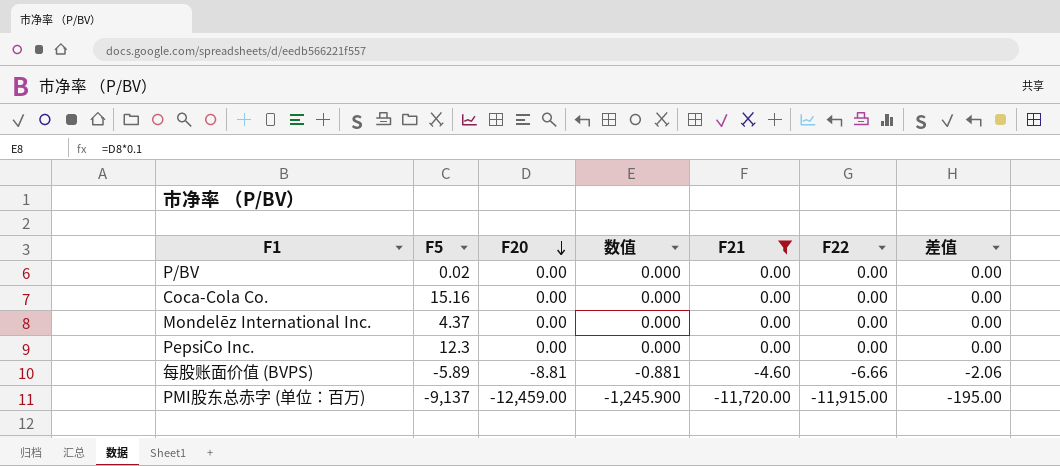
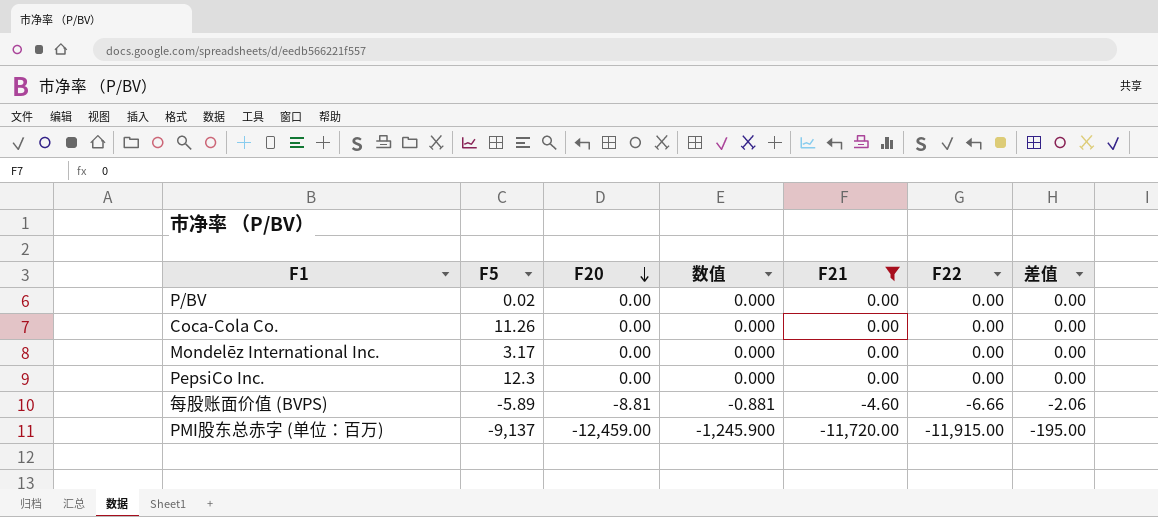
Coca-Cola Co. | F5: 15.16 -> 11.26
Mondelēz International Inc. | F5: 4.37 -> 3.17

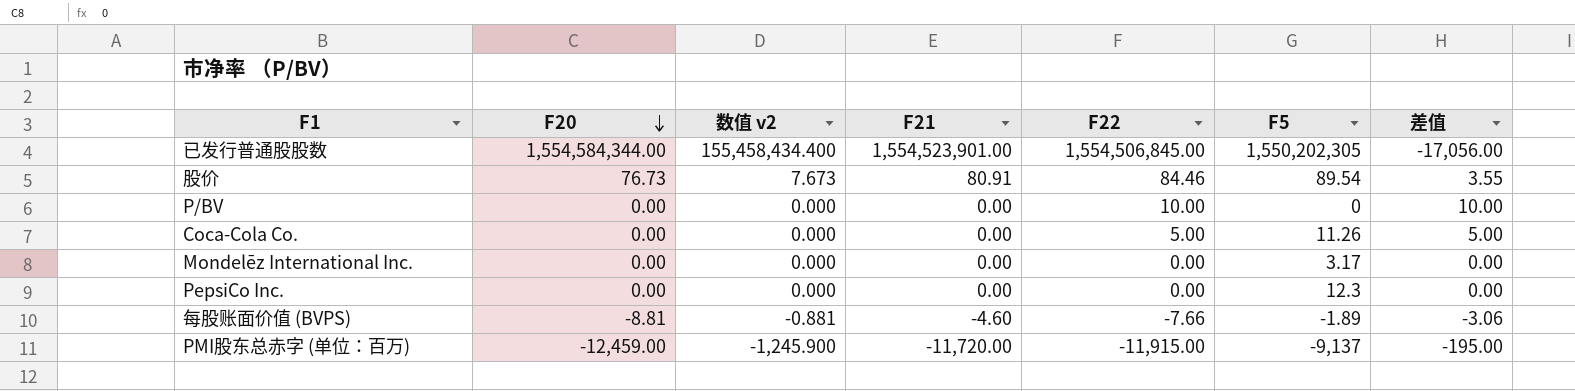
filter: F21 <= 0.00 -> none
column name: 数值 -> 数值 v2
column F5 | position: 2 -> 6
P/BV | F22: 0.00 -> 10.00
P/BV | F5: 0.02 -> 0
P/BV | 差值: 0.00 -> 10.00
Coca-Cola Co. | F22: 0.00 -> 5.00
Coca-Cola Co. | 差值: 0.00 -> 5.00
每股账面价值 (BVPS) | F22: -6.66 -> -7.66
每股账面价值 (BVPS) | F5: -5.89 -> -1.89
每股账面价值 (BVPS) | 差值: -2.06 -> -3.06

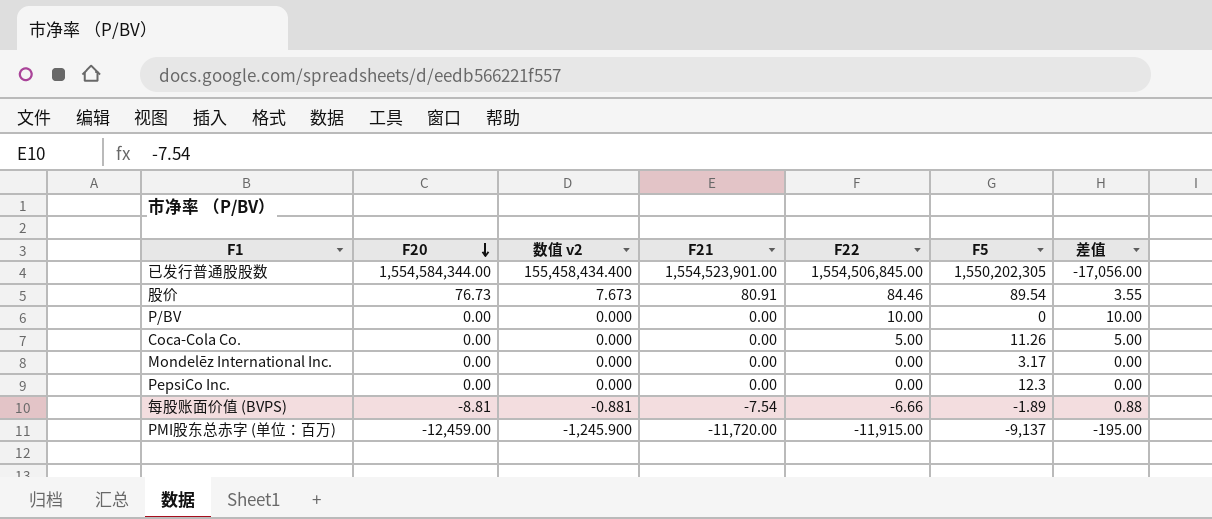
每股账面价值 (BVPS) | F21: -4.60 -> -7.54
每股账面价值 (BVPS) | F22: -7.66 -> -6.66
每股账面价值 (BVPS) | 差值: -3.06 -> 0.88

